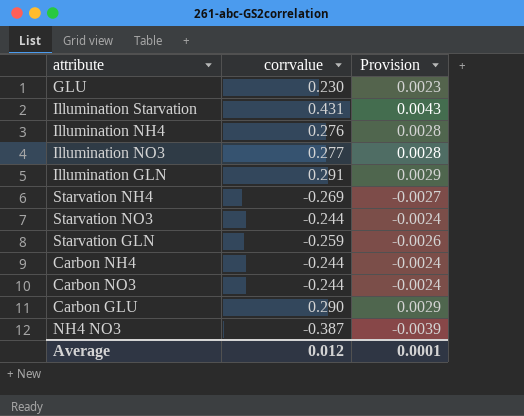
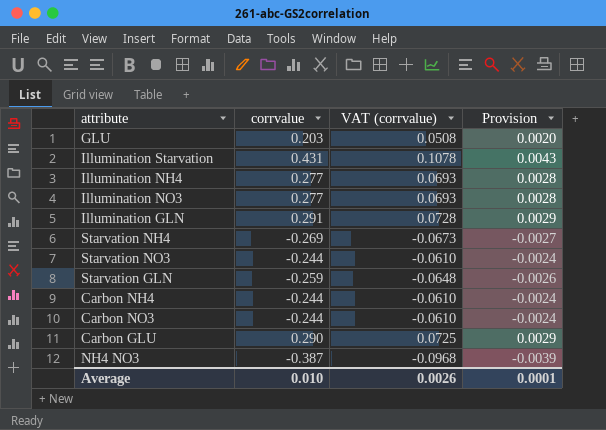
column VAT (corrvalue) | formula: none -> [corrvalue] * 0.25
GLU | corrvalue: 0.230 -> 0.203
GLU | Provision: 0.0023 -> 0.0020
Illumination NH4 | corrvalue: 0.276 -> 0.277
Average | corrvalue: 0.012 -> 0.010

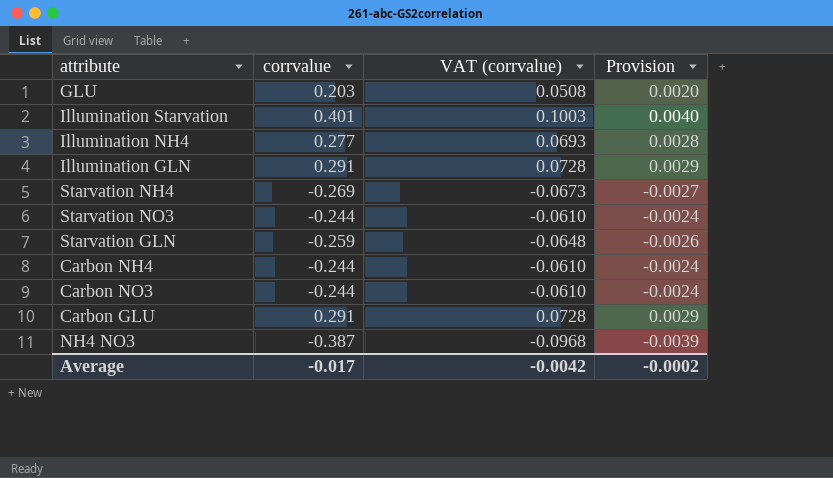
row Illumination NO3: 0.277 | 0.0693 | 0.0028 -> none
Illumination Starvation | corrvalue: 0.431 -> 0.401
Illumination Starvation | VAT (corrvalue): 0.1078 -> 0.1003
Illumination Starvation | Provision: 0.0043 -> 0.0040
Carbon GLU | corrvalue: 0.290 -> 0.291
Carbon GLU | VAT (corrvalue): 0.0725 -> 0.0728
Average | corrvalue: 0.010 -> -0.017
Average | VAT (corrvalue): 0.0026 -> -0.0042
Average | Provision: 0.0001 -> -0.0002

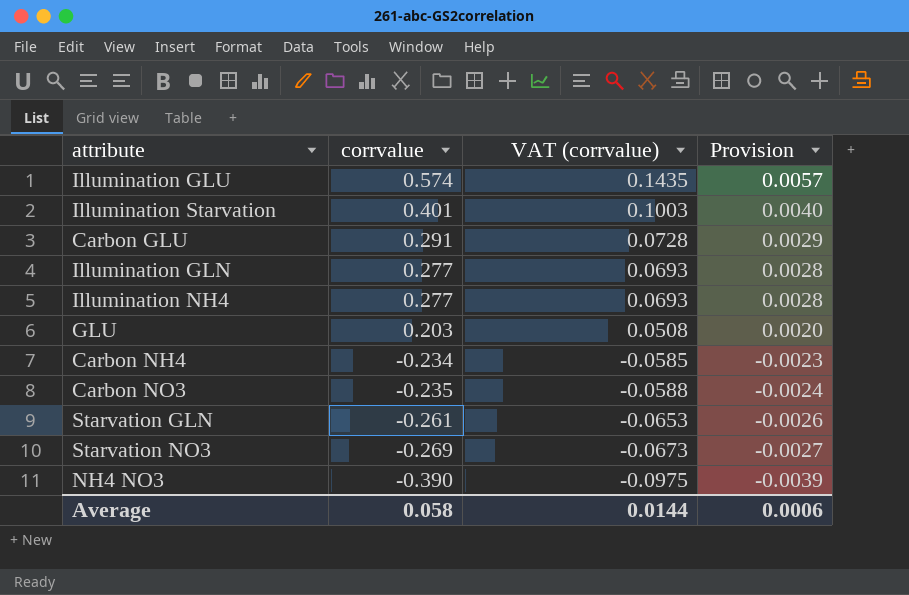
row order: none -> corrvalue descending
row Starvation NH4: -0.269 | -0.0673 | -0.0027 -> none
row Illumination GLU: none -> 0.574 | 0.1435 | 0.0057
Illumination GLN | corrvalue: 0.291 -> 0.277
Illumination GLN | VAT (corrvalue): 0.0728 -> 0.0693
Illumination GLN | Provision: 0.0029 -> 0.0028
Carbon NH4 | corrvalue: -0.244 -> -0.234
Carbon NH4 | VAT (corrvalue): -0.0610 -> -0.0585
Carbon NH4 | Provision: -0.0024 -> -0.0023
Carbon NO3 | corrvalue: -0.244 -> -0.235
Carbon NO3 | VAT (corrvalue): -0.0610 -> -0.0588
Starvation GLN | corrvalue: -0.259 -> -0.261
Starvation GLN | VAT (corrvalue): -0.0648 -> -0.0653
Starvation NO3 | corrvalue: -0.244 -> -0.269
Starvation NO3 | VAT (corrvalue): -0.0610 -> -0.0673
Starvation NO3 | Provision: -0.0024 -> -0.0027
NH4 NO3 | corrvalue: -0.387 -> -0.390
NH4 NO3 | VAT (corrvalue): -0.0968 -> -0.0975
Average | corrvalue: -0.017 -> 0.058
Average | VAT (corrvalue): -0.0042 -> 0.0144
Average | Provision: -0.0002 -> 0.0006

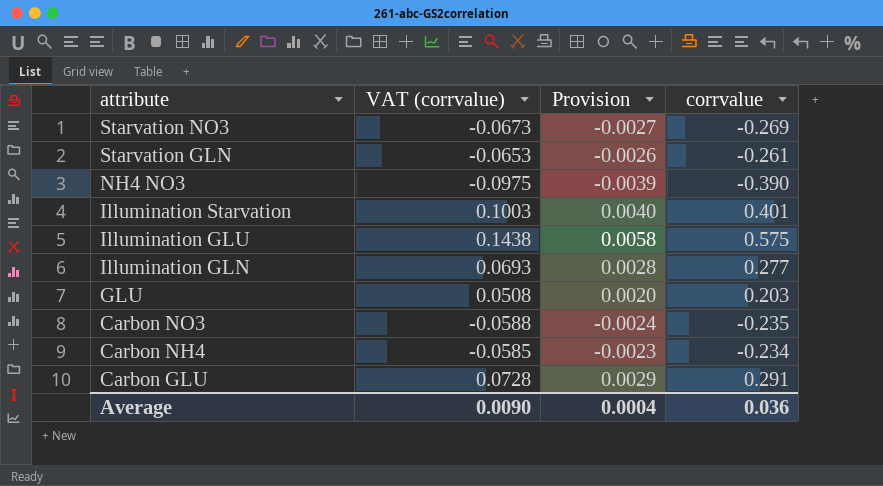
row order: corrvalue descending -> attribute descending
column corrvalue | position: 2 -> 4
row Illumination NH4: 0.277 | 0.0693 | 0.0028 -> none
Illumination GLU | VAT (corrvalue): 0.1435 -> 0.1438
Illumination GLU | Provision: 0.0057 -> 0.0058
Illumination GLU | corrvalue: 0.574 -> 0.575
Average | VAT (corrvalue): 0.0144 -> 0.0090
Average | Provision: 0.0006 -> 0.0004
Average | corrvalue: 0.058 -> 0.036

